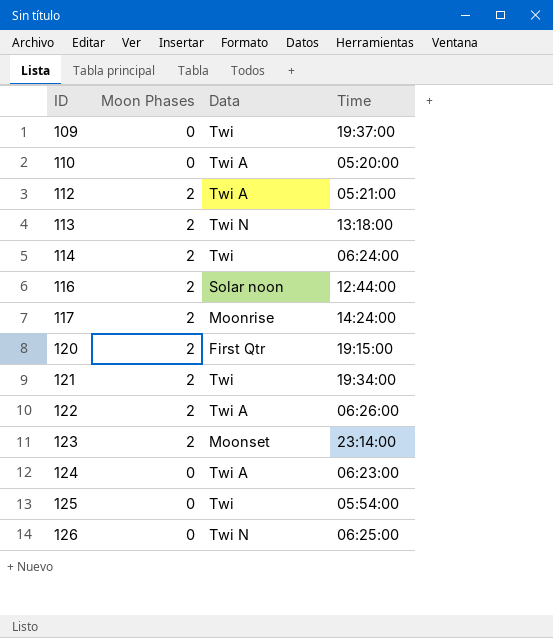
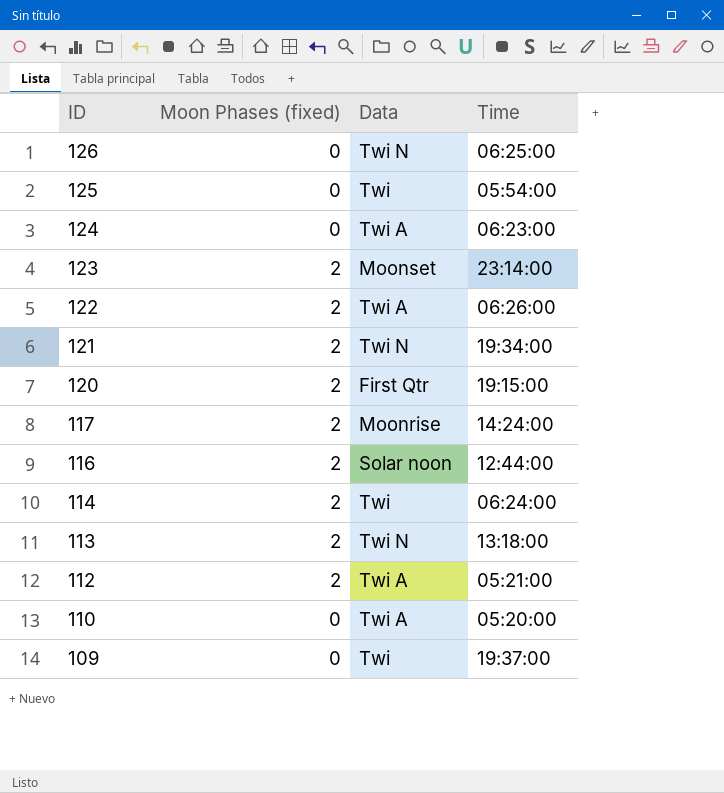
row order: ID ascending -> ID descending
column name: Moon Phases -> Moon Phases (fixed)
121 | Data: Twi -> Twi N

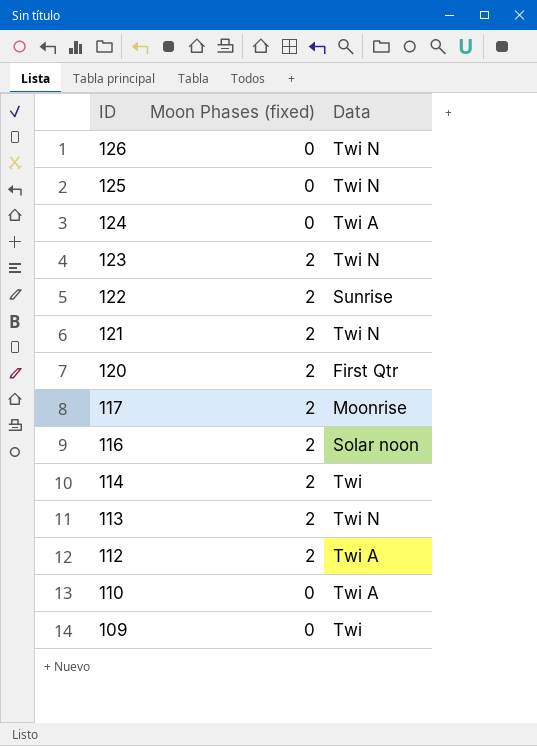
column Time | position: 4 -> none
125 | Data: Twi -> Twi N
123 | Data: Moonset -> Twi N
122 | Data: Twi A -> Sunrise

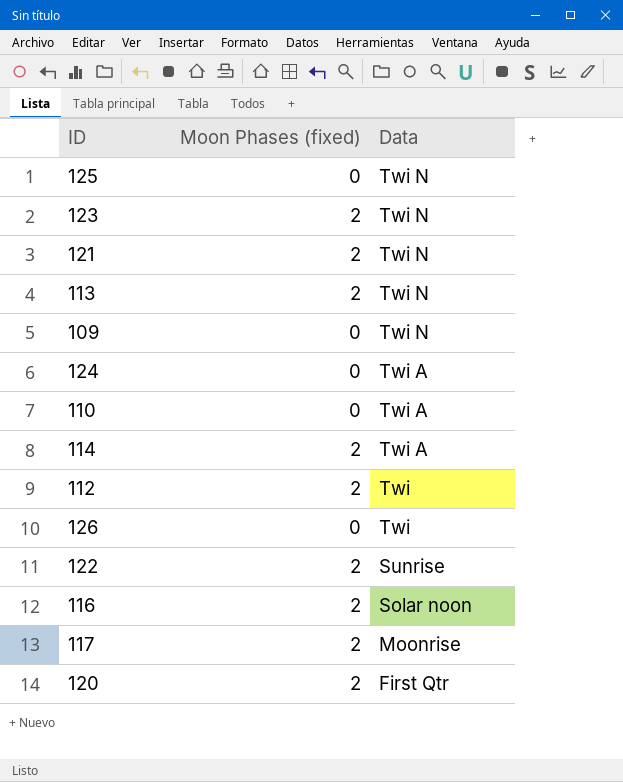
row order: ID descending -> Data descending
109 | Data: Twi -> Twi N
114 | Data: Twi -> Twi A
112 | Data: Twi A -> Twi
126 | Data: Twi N -> Twi

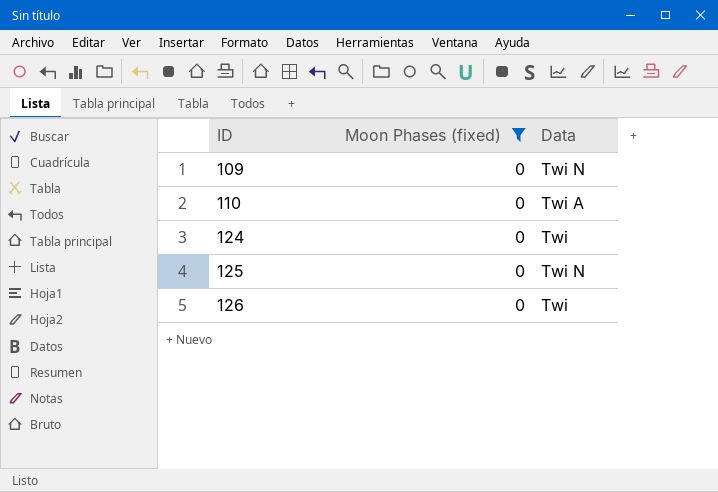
filter: none -> Moon Phases (fixed) = 0
row order: Data descending -> ID ascending
124 | Data: Twi A -> Twi

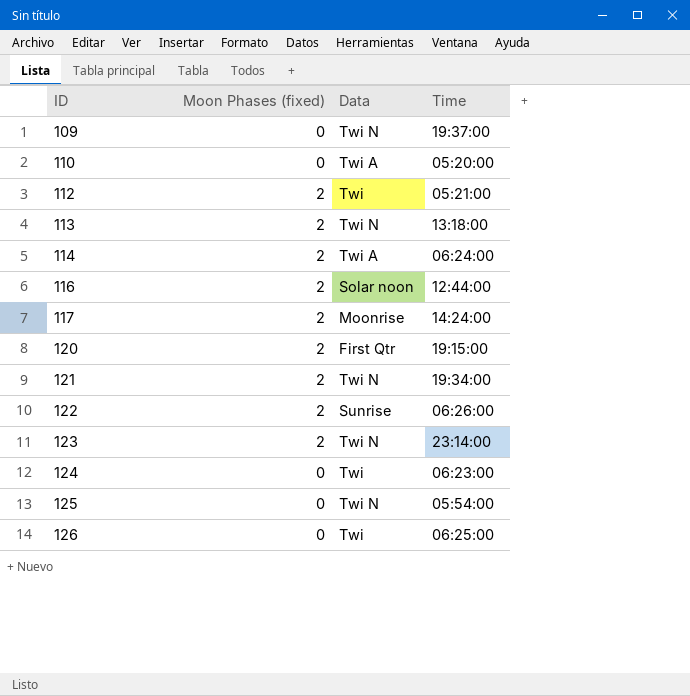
filter: Moon Phases (fixed) = 0 -> none
column Time | position: none -> 4

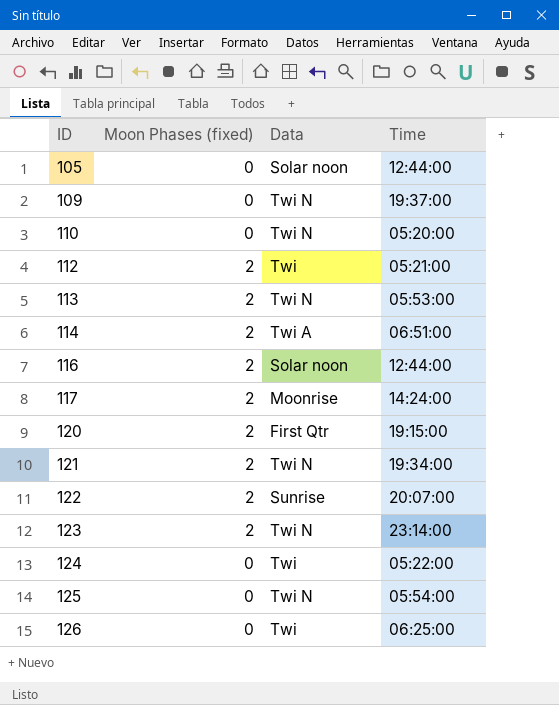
row 105: none -> 0 | Solar noon | 12:44:00
110 | Data: Twi A -> Twi N
113 | Time: 13:18:00 -> 05:53:00
114 | Time: 06:24:00 -> 06:51:00
122 | Time: 06:26:00 -> 20:07:00
124 | Time: 06:23:00 -> 05:22:00

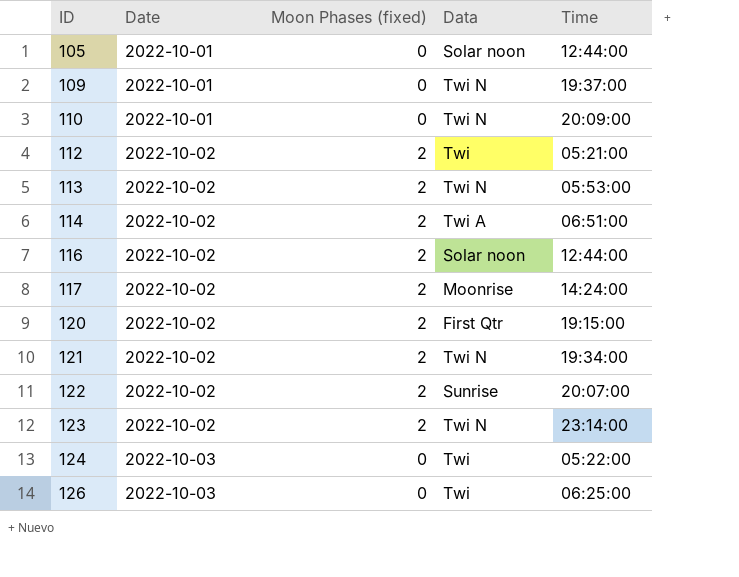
column Date | position: none -> 2
row 125: 0 | Twi N | 05:54:00 -> none
110 | Time: 05:20:00 -> 20:09:00

